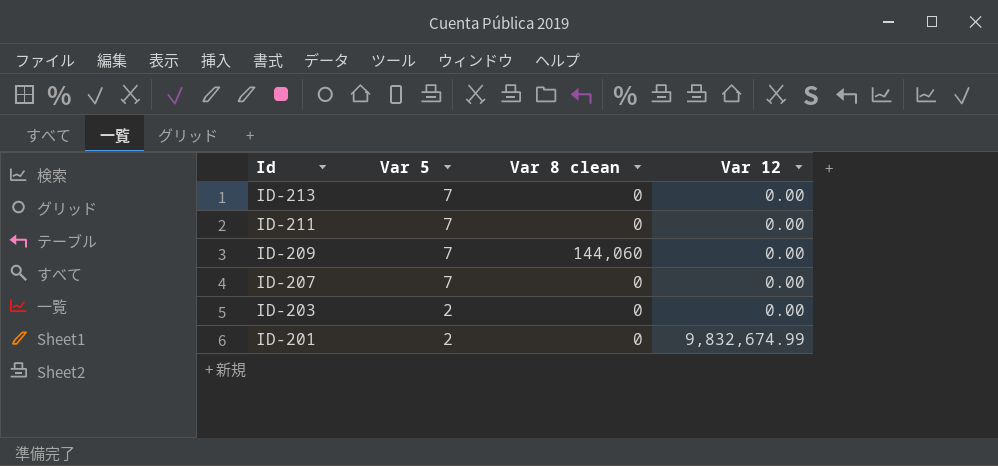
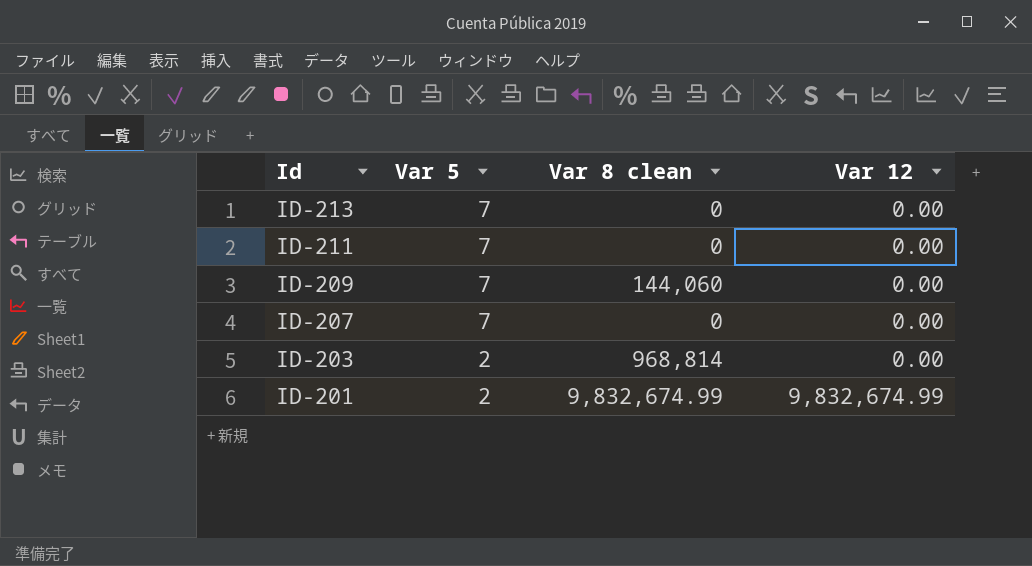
ID-203 | Var 8 clean: 0 -> 968,814
ID-201 | Var 8 clean: 0 -> 9,832,674.99

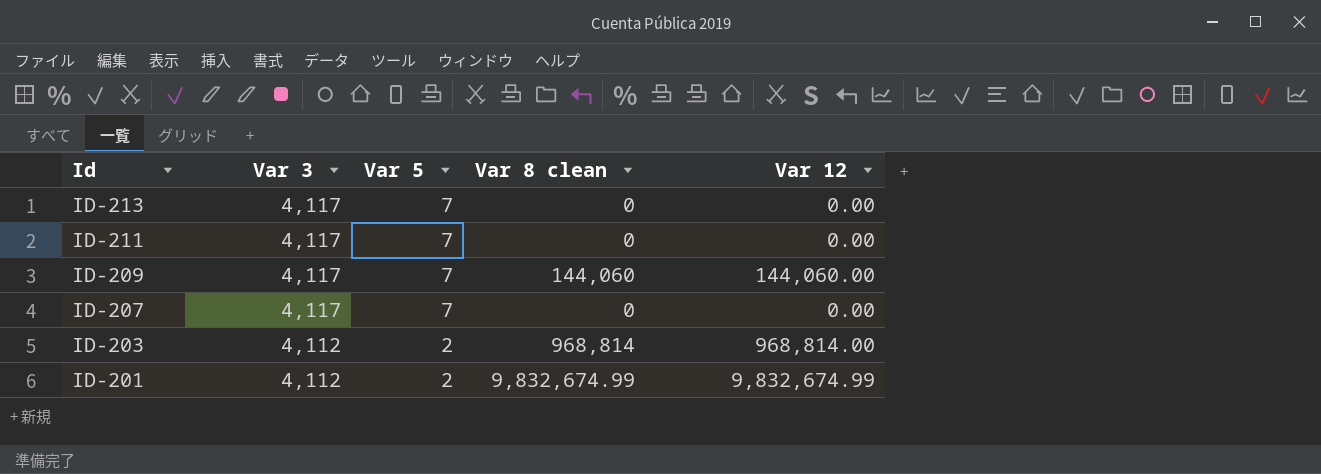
column Var 3 | position: none -> 2
ID-209 | Var 12: 0.00 -> 144,060.00
ID-203 | Var 12: 0.00 -> 968,814.00

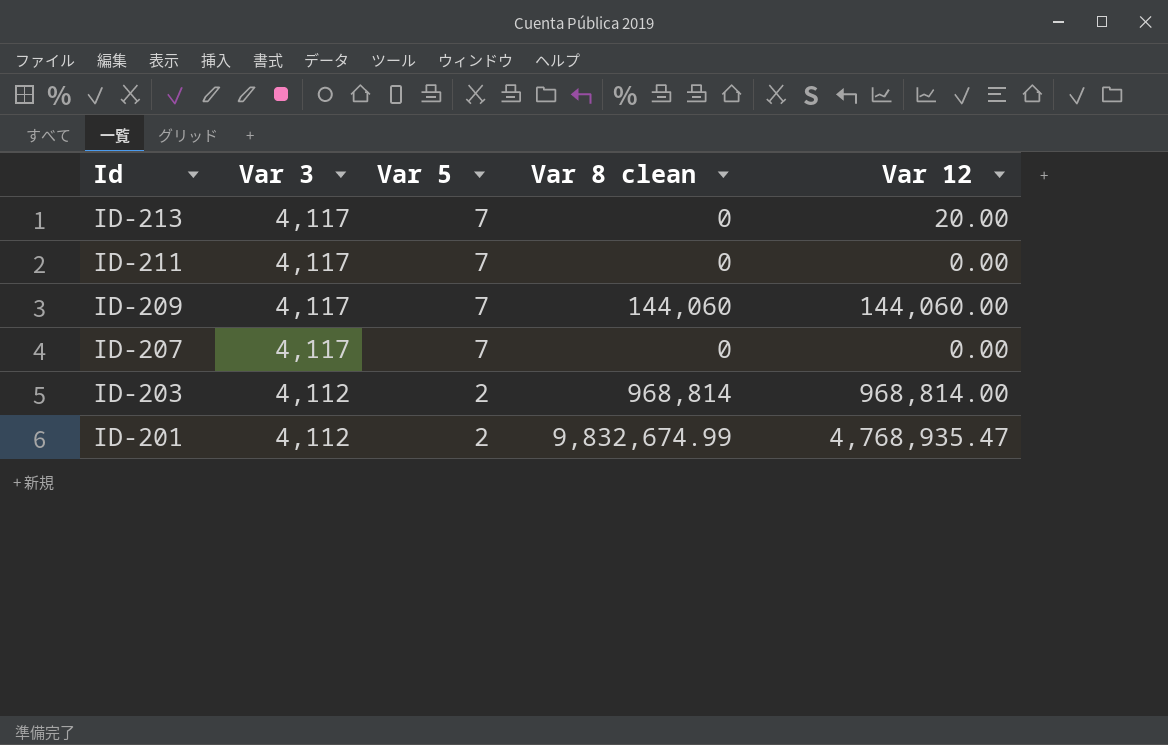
ID-213 | Var 12: 0.00 -> 20.00
ID-201 | Var 12: 9,832,674.99 -> 4,768,935.47

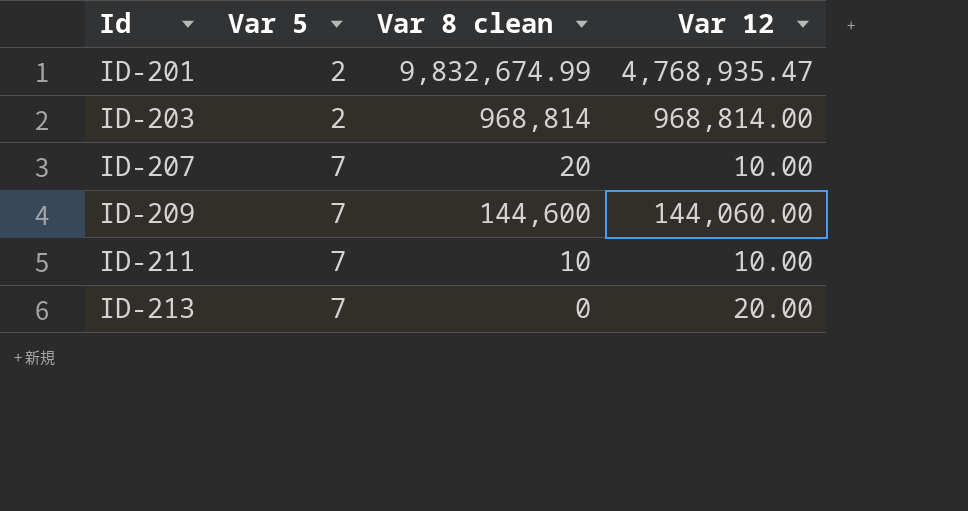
row order: Id descending -> Id ascending
column Var 3 | position: 2 -> none
ID-207 | Var 8 clean: 0 -> 20
ID-207 | Var 12: 0.00 -> 10.00
ID-209 | Var 8 clean: 144,060 -> 144,600
ID-211 | Var 8 clean: 0 -> 10
ID-211 | Var 12: 0.00 -> 10.00

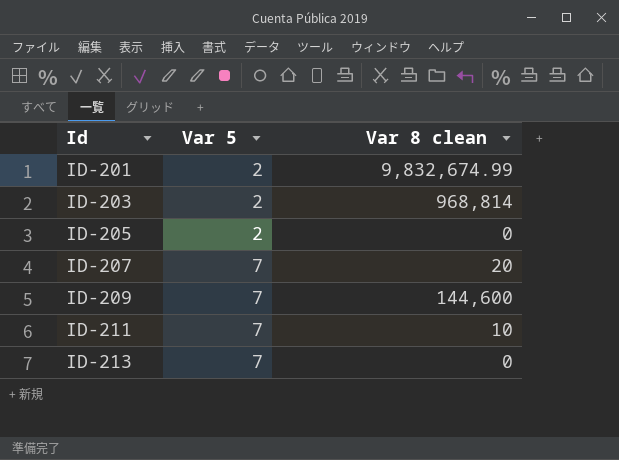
column Var 12 | position: 4 -> none
row ID-205: none -> 2 | 0

